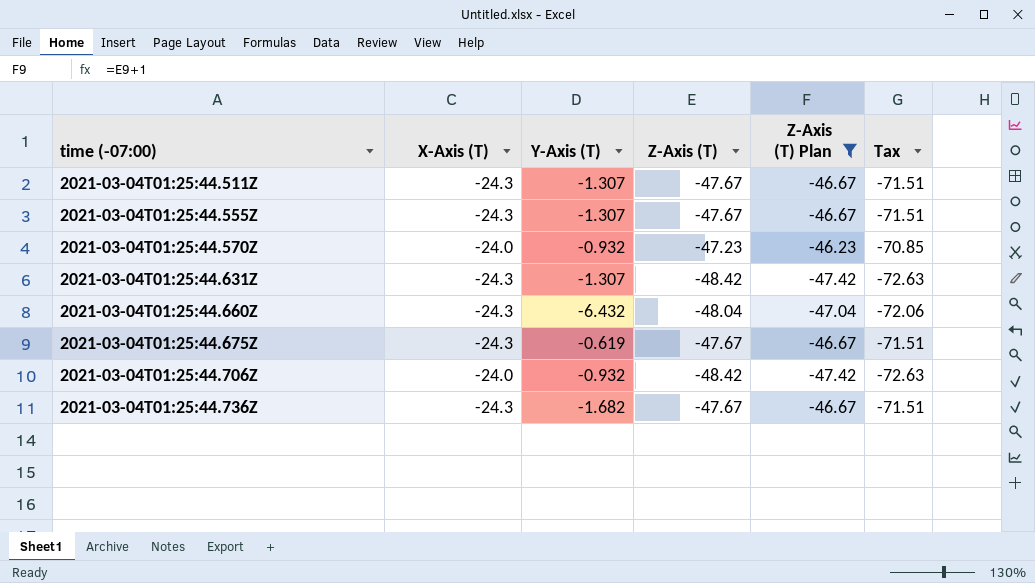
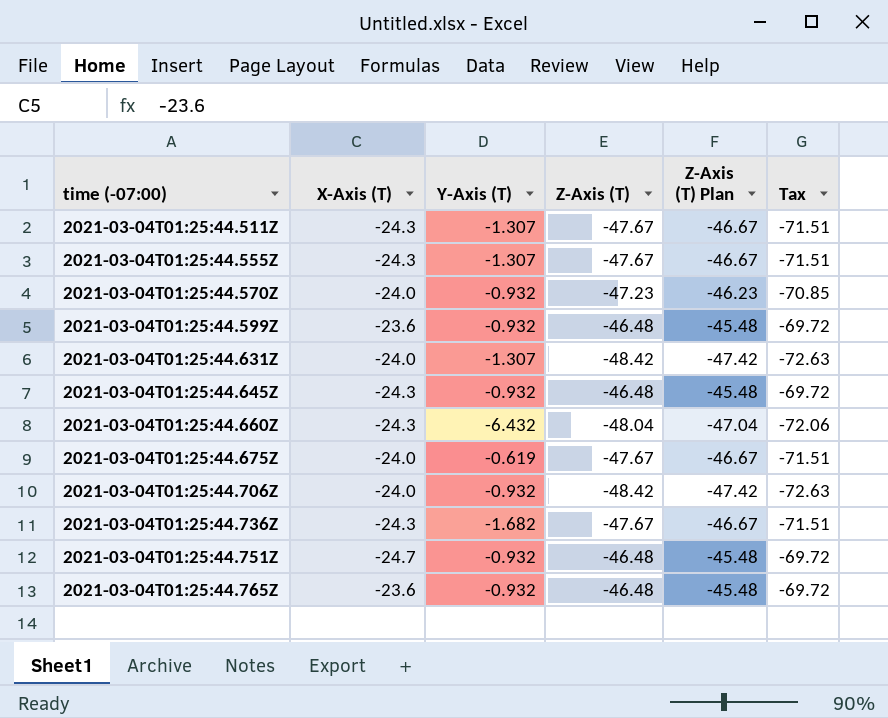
filter: Z-Axis (T) Plan != -45.48 -> none
2021-03-04T01:25:44.631Z | X-Axis (T): -24.3 -> -24.0
2021-03-04T01:25:44.675Z | X-Axis (T): -24.3 -> -24.0

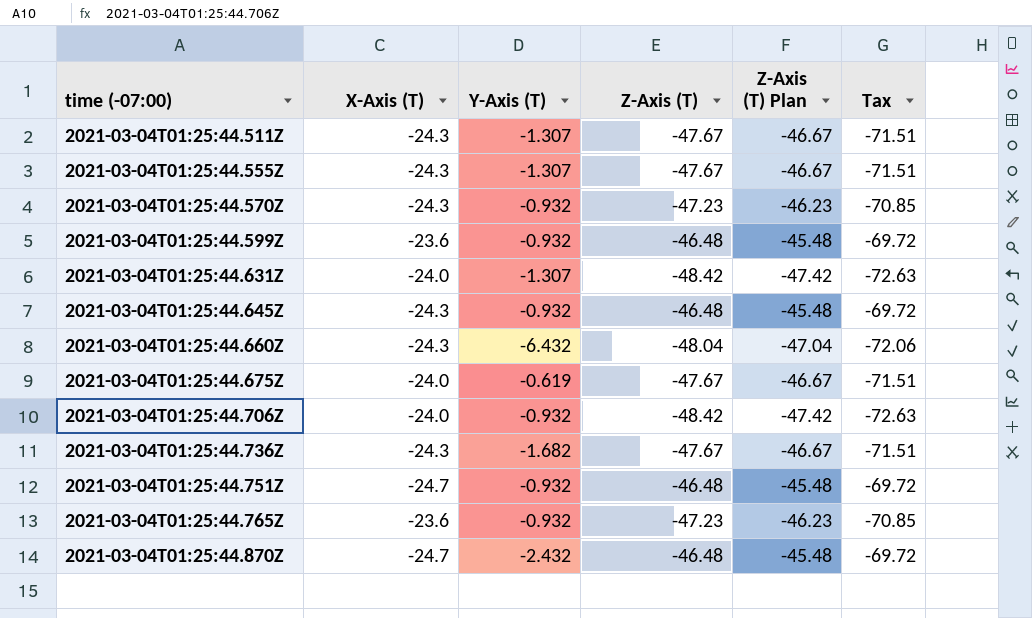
2021-03-04T01:25:44.570Z | X-Axis (T): -24.0 -> -24.3
2021-03-04T01:25:44.765Z | Z-Axis (T): -46.48 -> -47.23
2021-03-04T01:25:44.765Z | Z-Axis (T) Plan: -45.48 -> -46.23
2021-03-04T01:25:44.765Z | Tax: -69.72 -> -70.85
row 2021-03-04T01:25:44.870Z: none -> -24.7 | -2.432 | -46.48 | -45.48 | -69.72

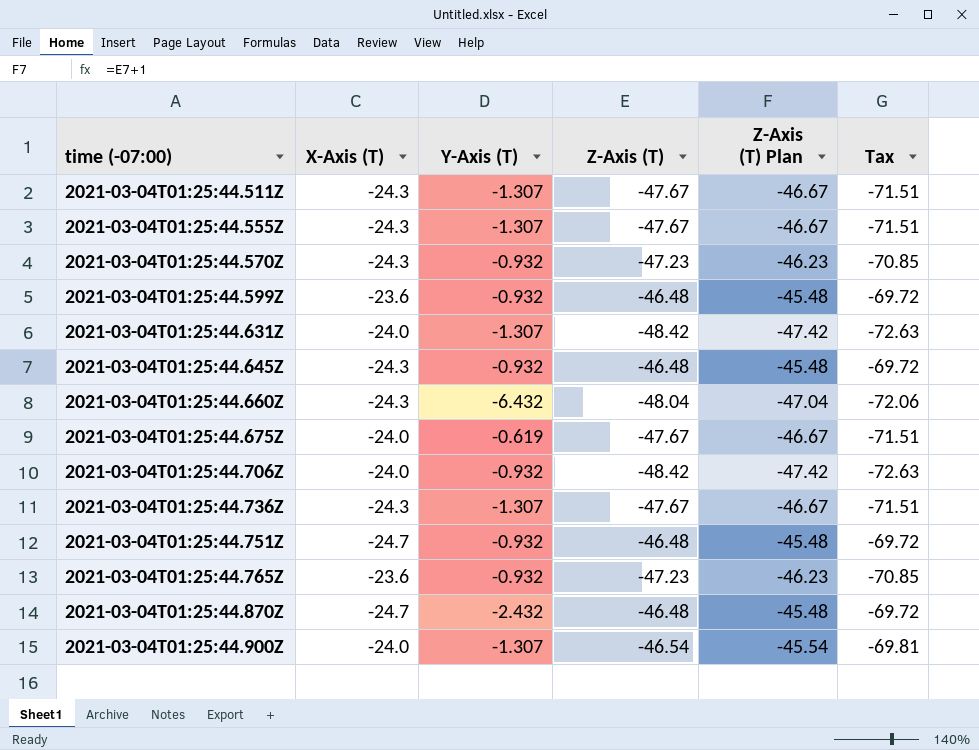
2021-03-04T01:25:44.736Z | Y-Axis (T): -1.682 -> -1.307
row 2021-03-04T01:25:44.900Z: none -> -24.0 | -1.307 | -46.54 | -45.54 | -69.81

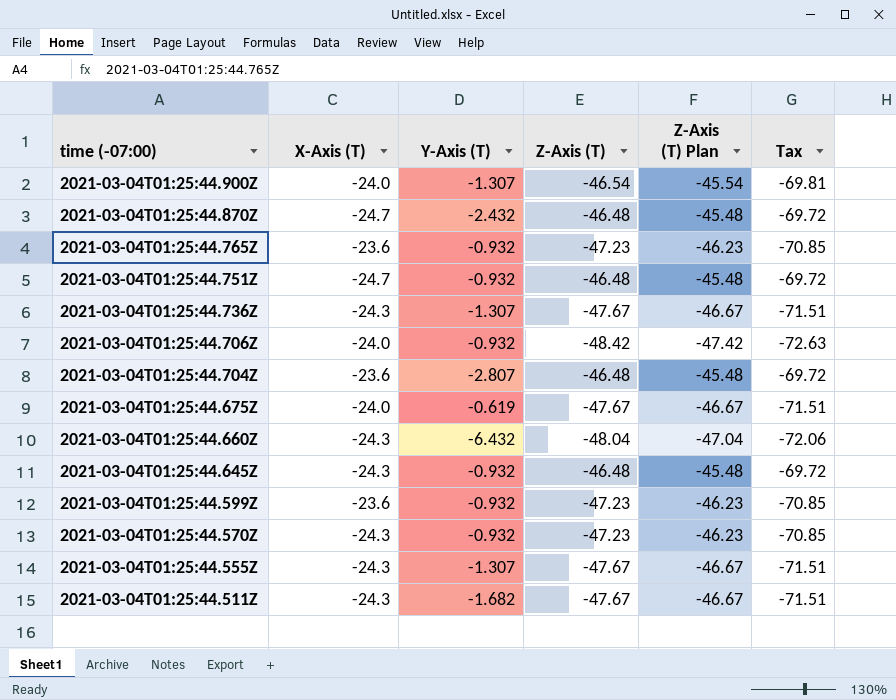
row order: time (-07:00) ascending -> time (-07:00) descending
row 2021-03-04T01:25:44.631Z: -24.0 | -1.307 | -48.42 | -47.42 | -72.63 -> none
row 2021-03-04T01:25:44.704Z: none -> -23.6 | -2.807 | -46.48 | -45.48 | -69.72
2021-03-04T01:25:44.599Z | Z-Axis (T): -46.48 -> -47.23
2021-03-04T01:25:44.599Z | Z-Axis (T) Plan: -45.48 -> -46.23
2021-03-04T01:25:44.599Z | Tax: -69.72 -> -70.85
2021-03-04T01:25:44.511Z | Y-Axis (T): -1.307 -> -1.682

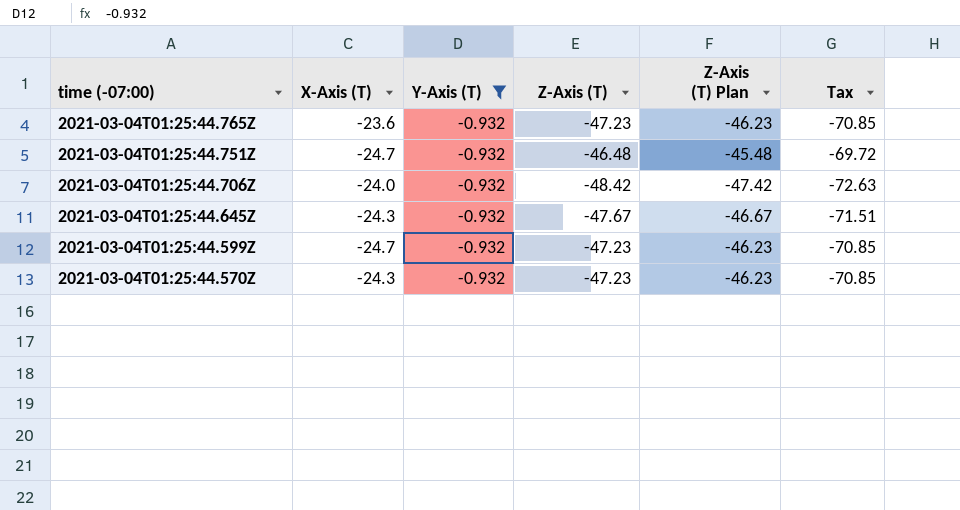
filter: none -> Y-Axis (T) = -0.932
2021-03-04T01:25:44.645Z | Z-Axis (T): -46.48 -> -47.67
2021-03-04T01:25:44.645Z | Z-Axis (T) Plan: -45.48 -> -46.67
2021-03-04T01:25:44.645Z | Tax: -69.72 -> -71.51
2021-03-04T01:25:44.599Z | X-Axis (T): -23.6 -> -24.7

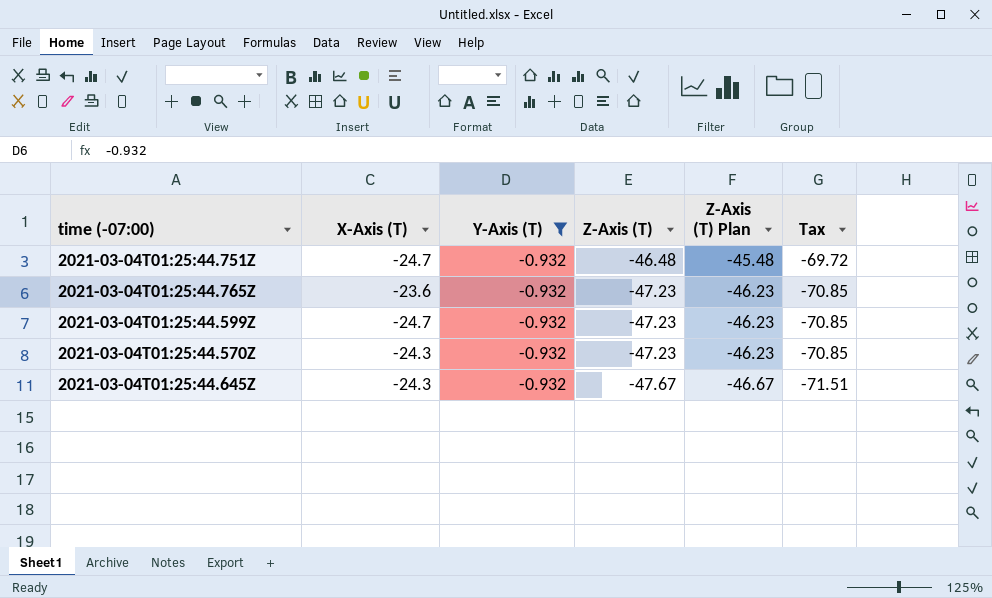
row order: time (-07:00) descending -> Z-Axis (T) descending
row 2021-03-04T01:25:44.706Z: -24.0 | -0.932 | -48.42 | -47.42 | -72.63 -> none

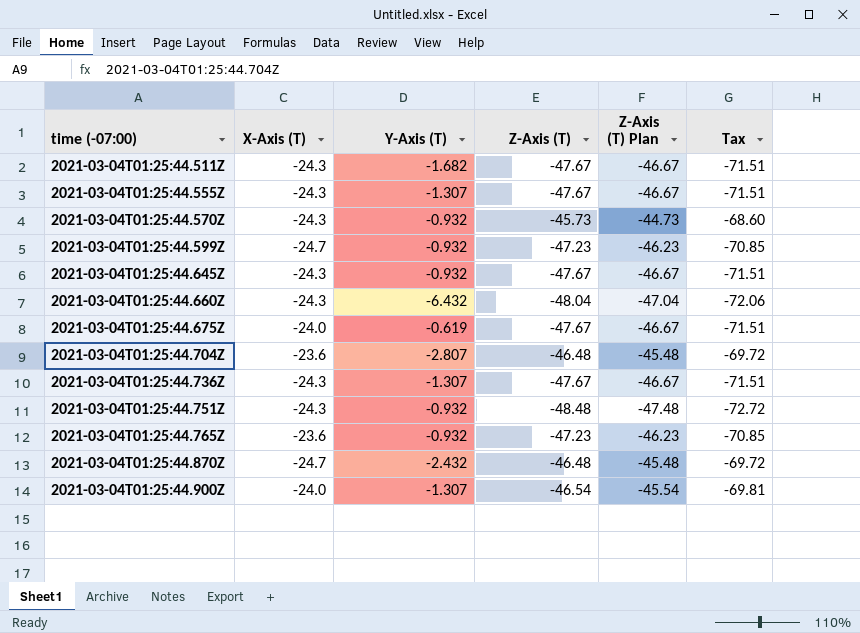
filter: Y-Axis (T) = -0.932 -> none
row order: Z-Axis (T) descending -> time (-07:00) ascending
2021-03-04T01:25:44.570Z | Z-Axis (T): -47.23 -> -45.73
2021-03-04T01:25:44.570Z | Z-Axis (T) Plan: -46.23 -> -44.73
2021-03-04T01:25:44.570Z | Tax: -70.85 -> -68.60
2021-03-04T01:25:44.751Z | X-Axis (T): -24.7 -> -24.3
2021-03-04T01:25:44.751Z | Z-Axis (T): -46.48 -> -48.48
2021-03-04T01:25:44.751Z | Z-Axis (T) Plan: -45.48 -> -47.48
2021-03-04T01:25:44.751Z | Tax: -69.72 -> -72.72

